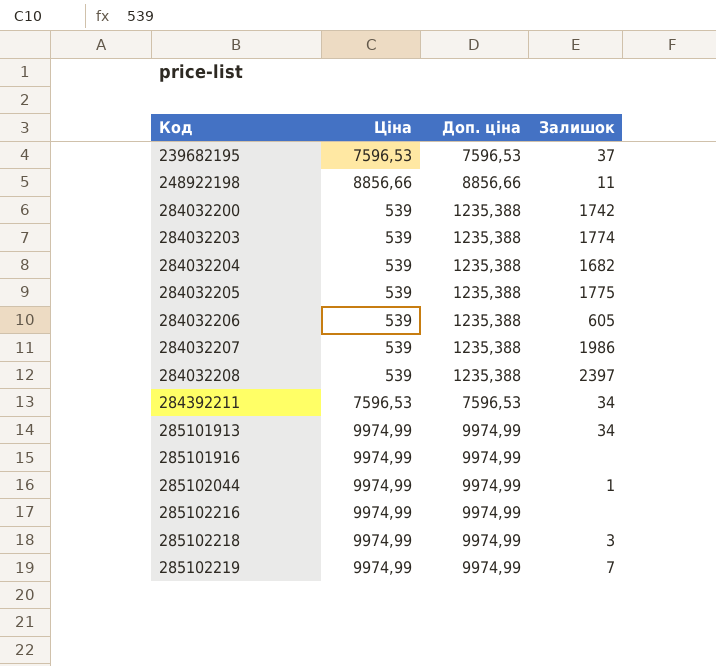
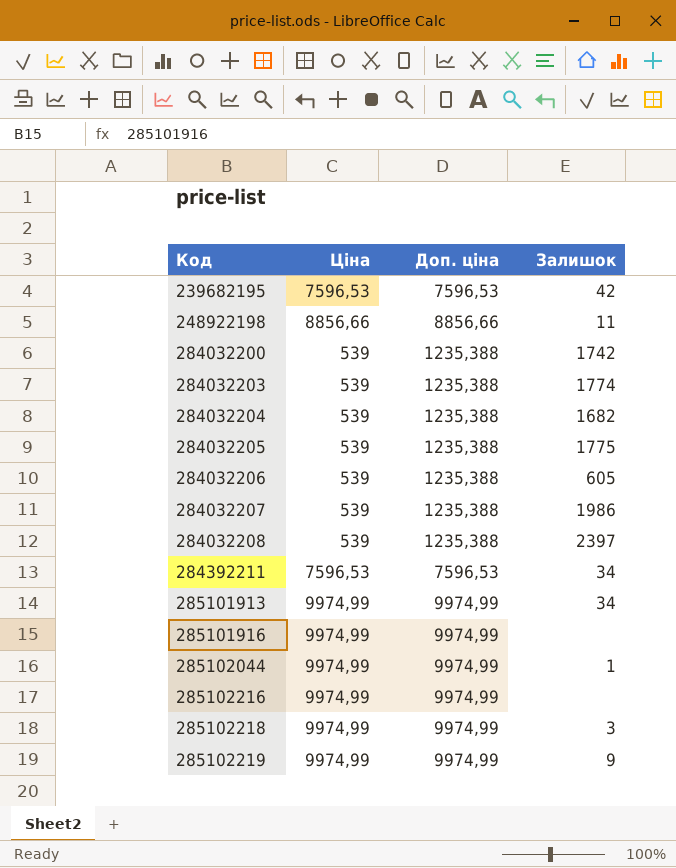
239682195 | Залишок: 37 -> 42
285102219 | Залишок: 7 -> 9

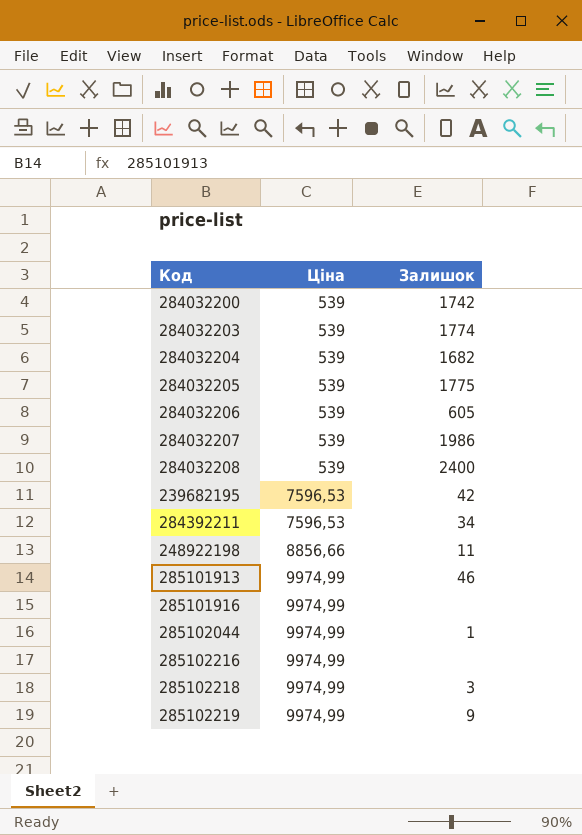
row order: Код ascending -> Ціна ascending
column Доп. ціна | position: 3 -> none
284032208 | Залишок: 2397 -> 2400
285101913 | Залишок: 34 -> 46

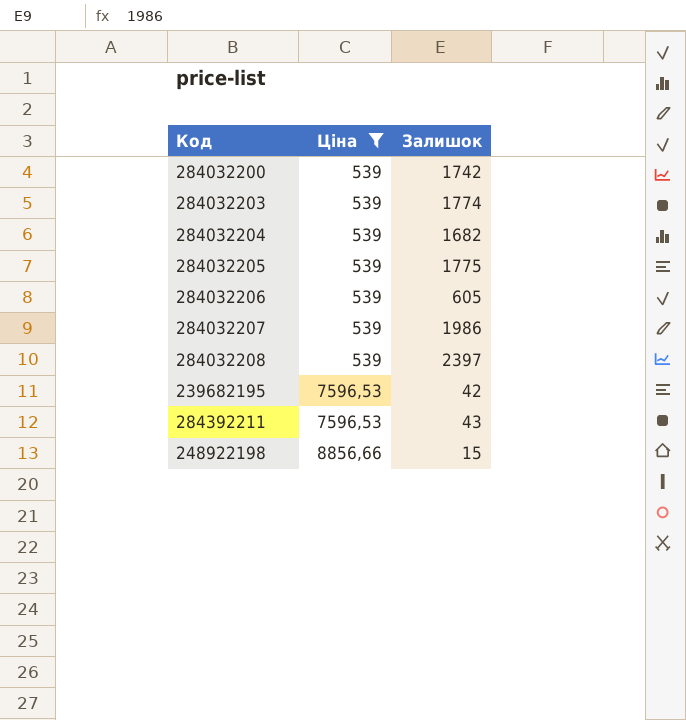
filter: none -> Ціна != 9974,99
284032208 | Залишок: 2400 -> 2397
284392211 | Залишок: 34 -> 43
248922198 | Залишок: 11 -> 15

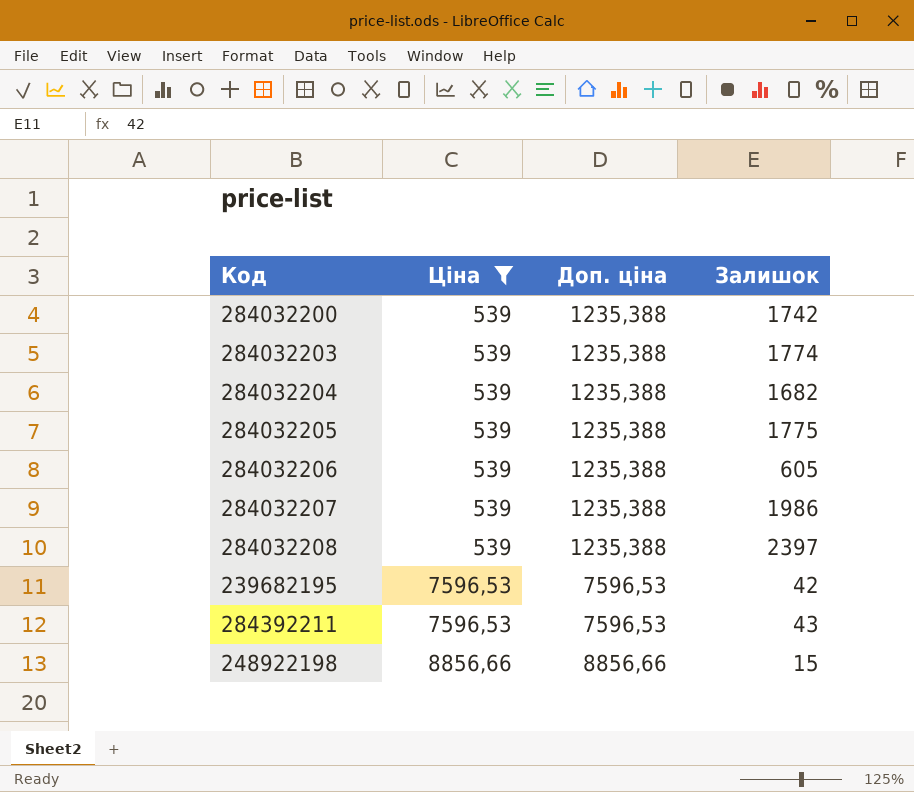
column Доп. ціна | position: none -> 3

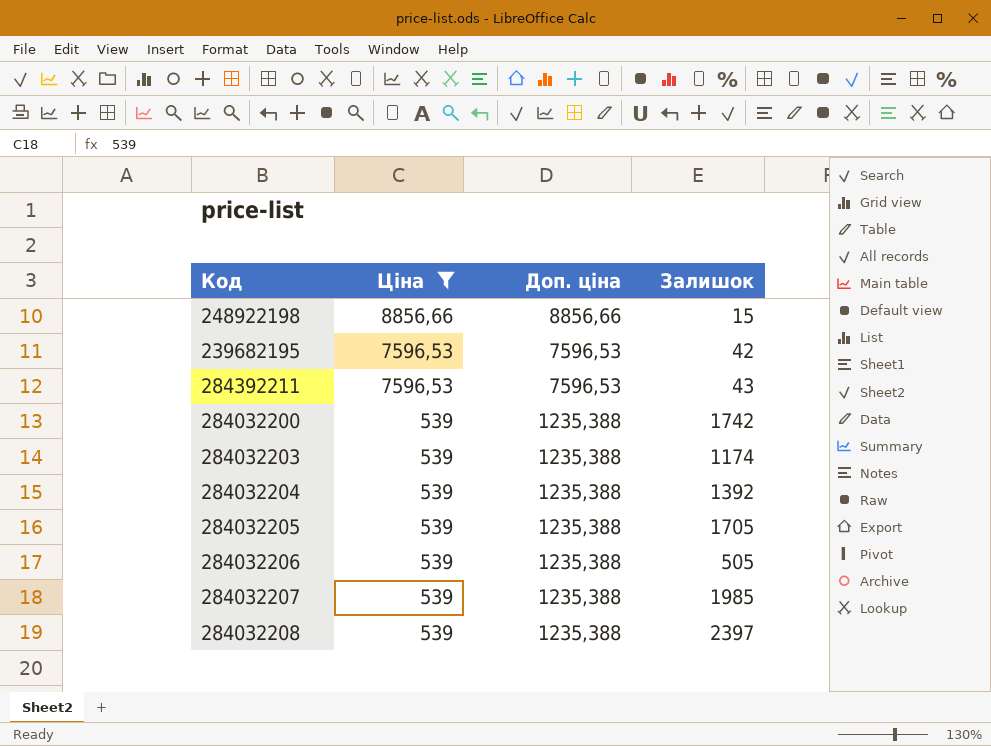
row order: Ціна ascending -> Ціна descending
284032203 | Залишок: 1774 -> 1174
284032204 | Залишок: 1682 -> 1392
284032205 | Залишок: 1775 -> 1705
284032206 | Залишок: 605 -> 505
284032207 | Залишок: 1986 -> 1985

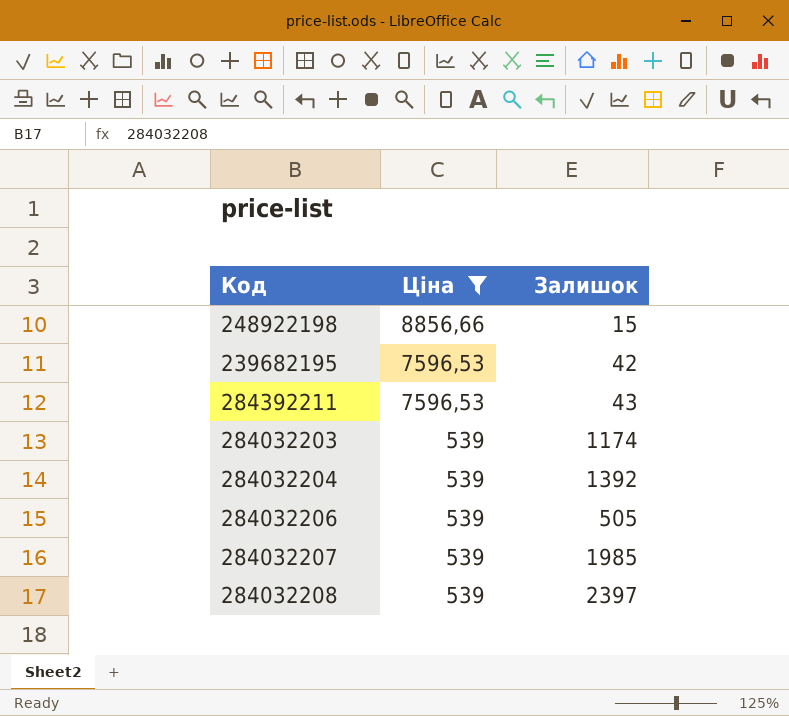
column Доп. ціна | position: 3 -> none
row 284032200: 539 | 1235,388 | 1742 -> none
row 284032205: 539 | 1235,388 | 1705 -> none

